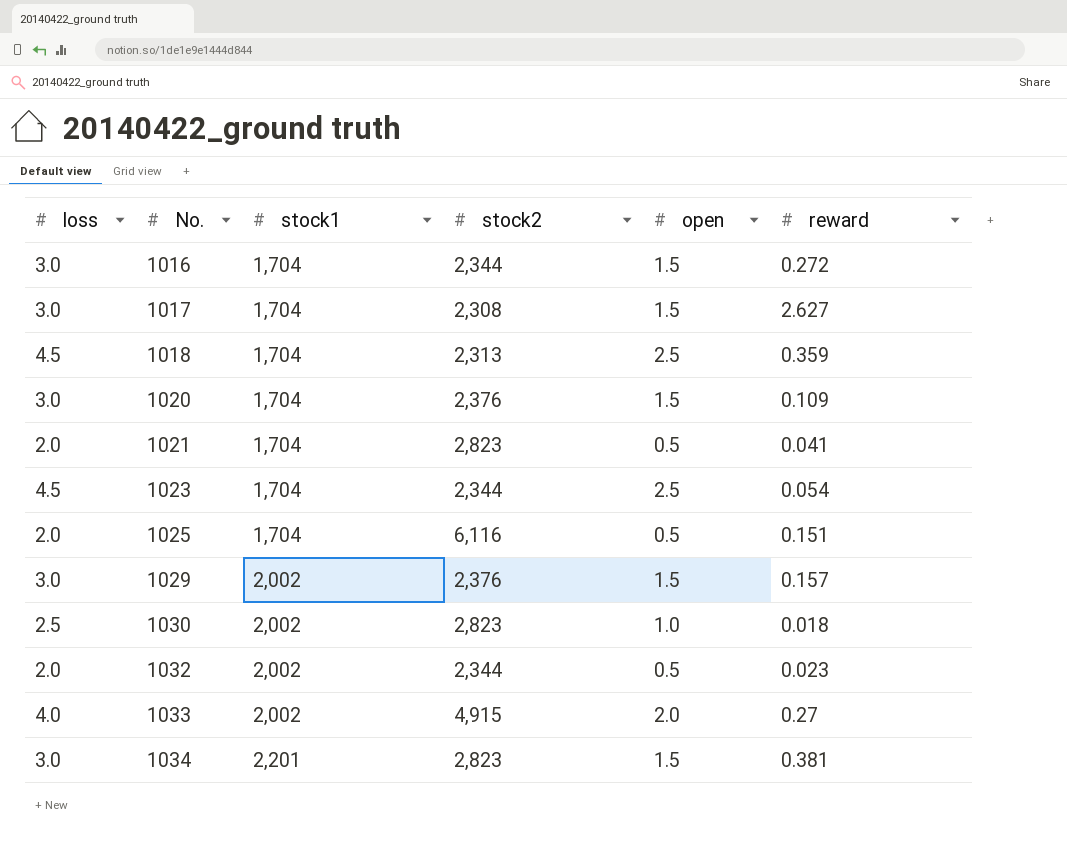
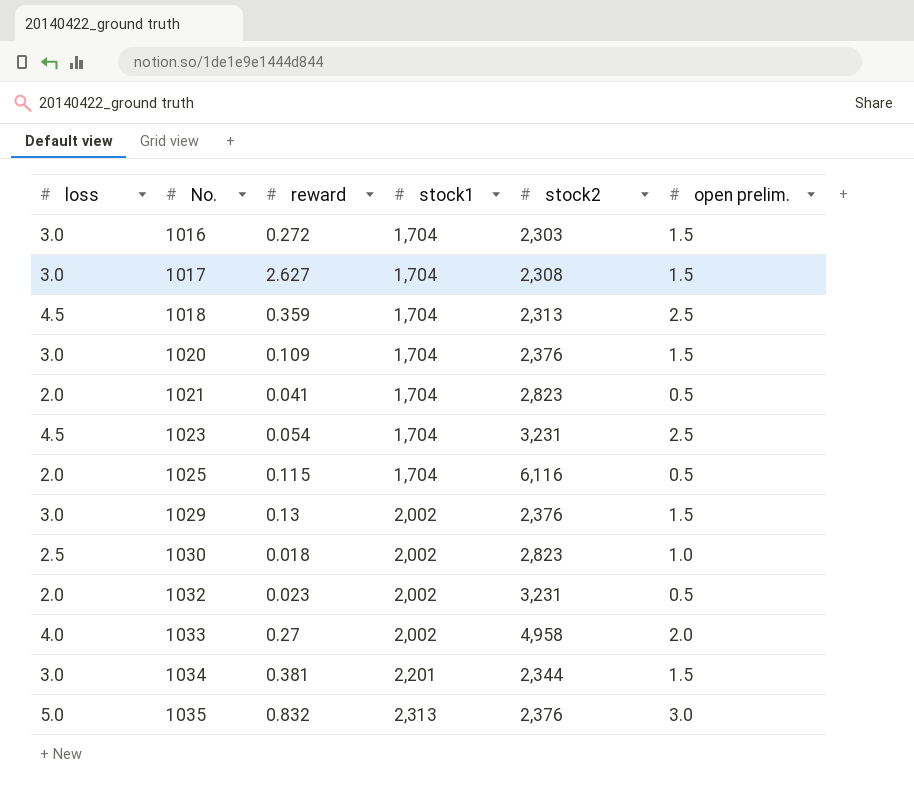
column reward | position: 6 -> 3
column name: open -> open prelim.
1016 | stock2: 2,344 -> 2,303
1023 | stock2: 2,344 -> 3,231
1025 | reward: 0.151 -> 0.115
1029 | reward: 0.157 -> 0.13
1032 | stock2: 2,344 -> 3,231
1033 | stock2: 4,915 -> 4,958
1034 | stock2: 2,823 -> 2,344
row 1035: none -> 5.0 | 0.832 | 2,313 | 2,376 | 3.0

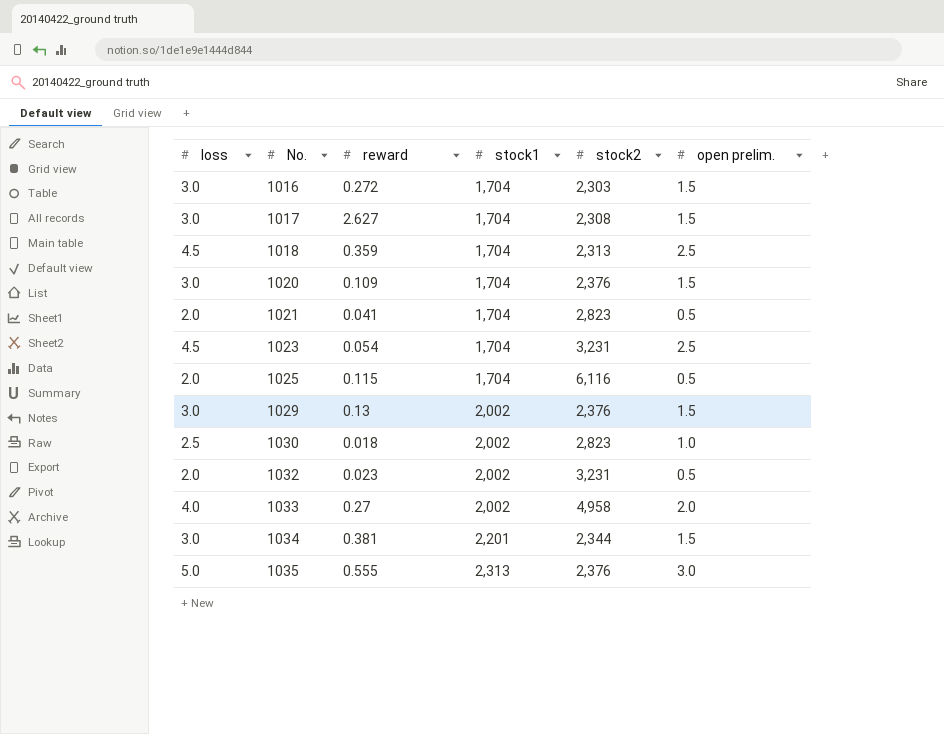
1035 | reward: 0.832 -> 0.555

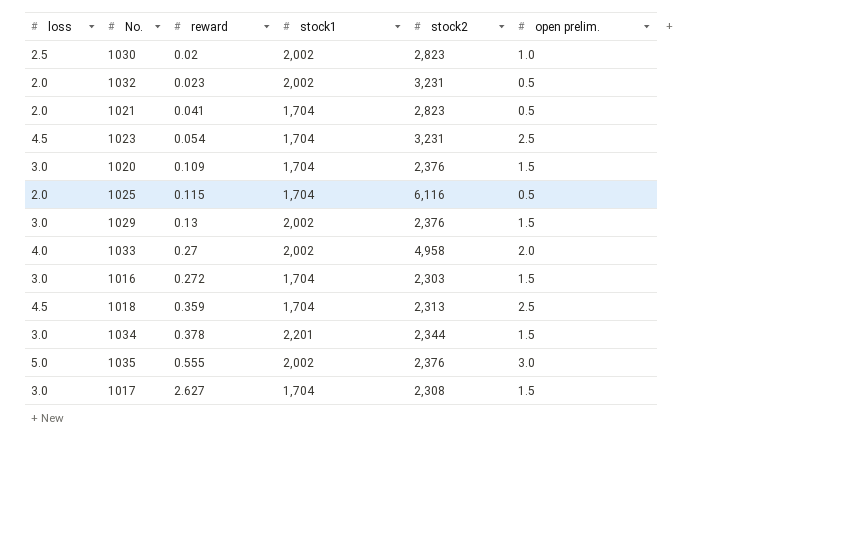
row order: No. ascending -> reward ascending
1030 | reward: 0.018 -> 0.02
1034 | reward: 0.381 -> 0.378
1035 | stock1: 2,313 -> 2,002

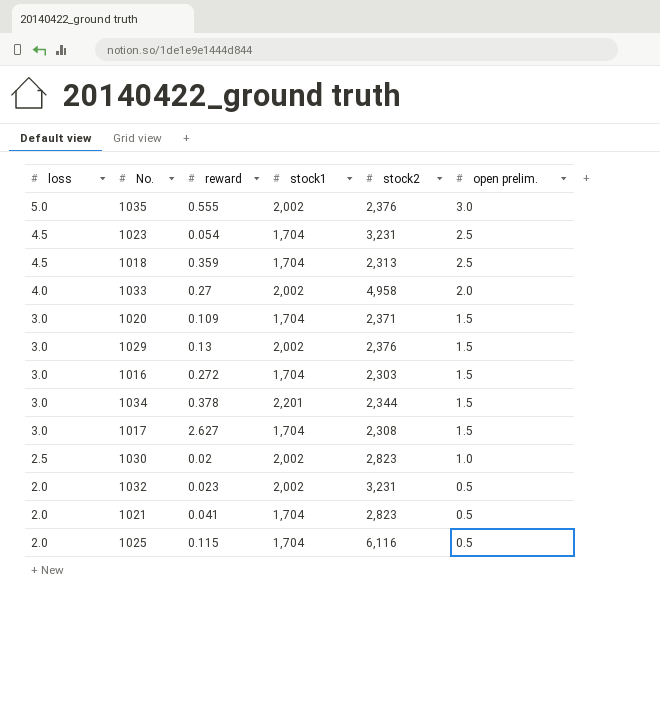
row order: reward ascending -> loss descending
1020 | stock2: 2,376 -> 2,371

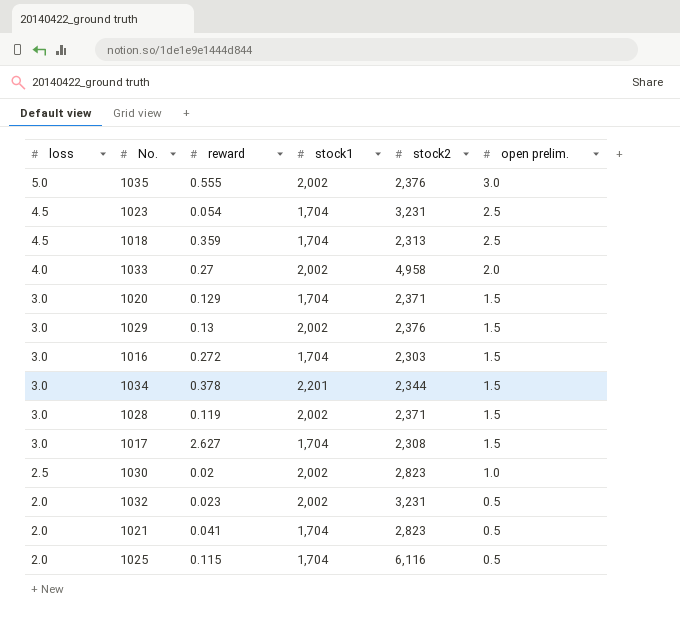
1020 | reward: 0.109 -> 0.129
row 1028: none -> 3.0 | 0.119 | 2,002 | 2,371 | 1.5

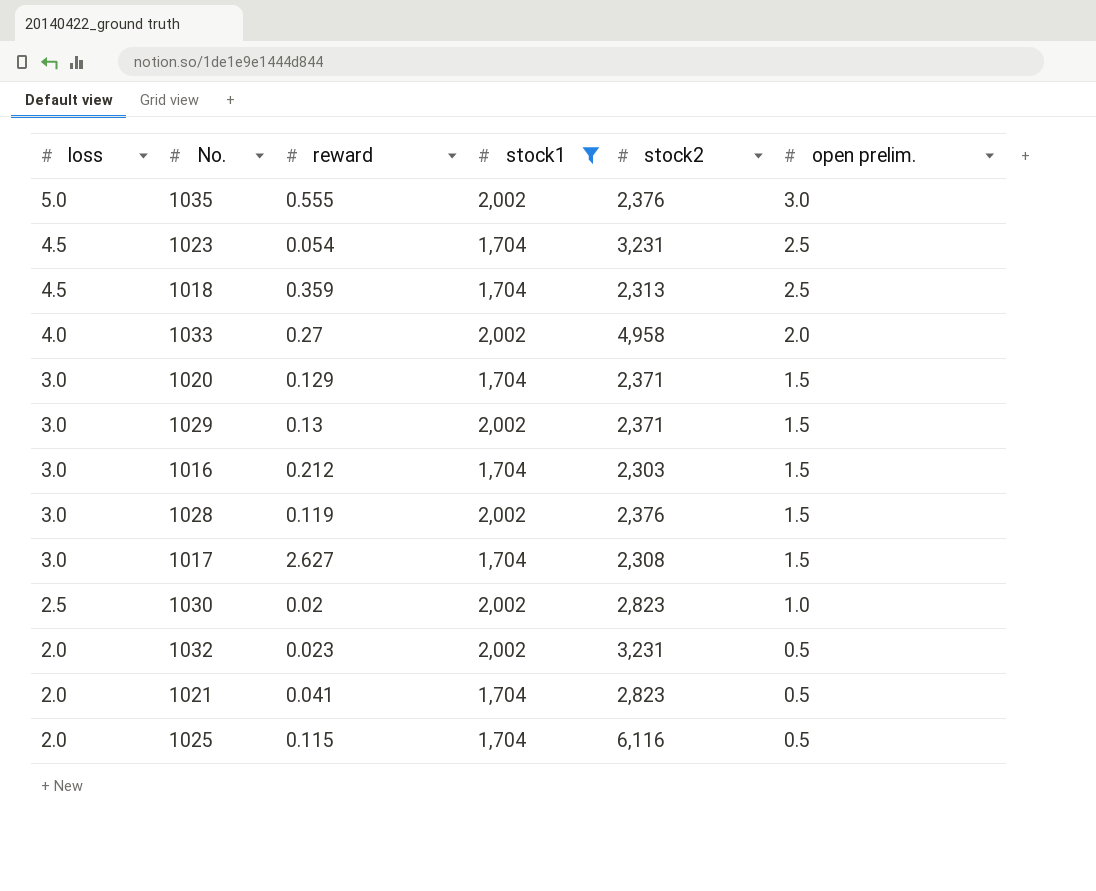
filter: none -> stock1 != 2,201
1029 | stock2: 2,376 -> 2,371
1016 | reward: 0.272 -> 0.212
1028 | stock2: 2,371 -> 2,376

